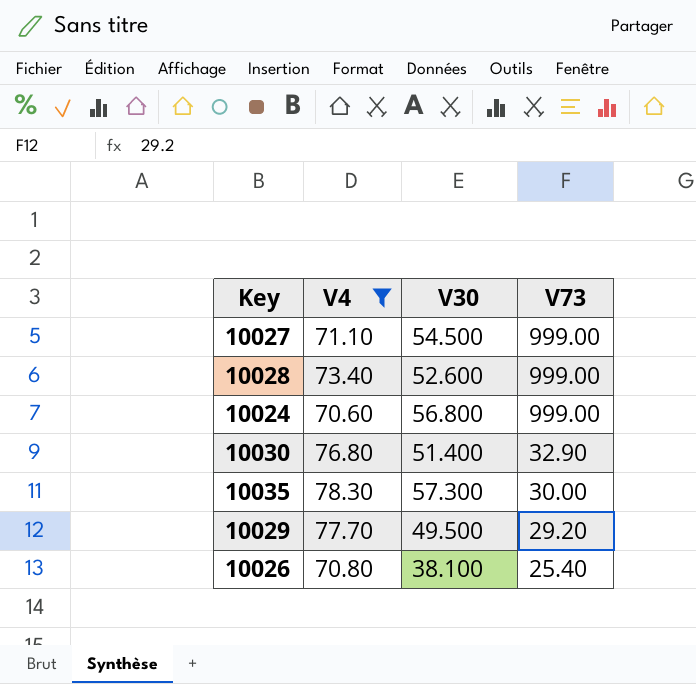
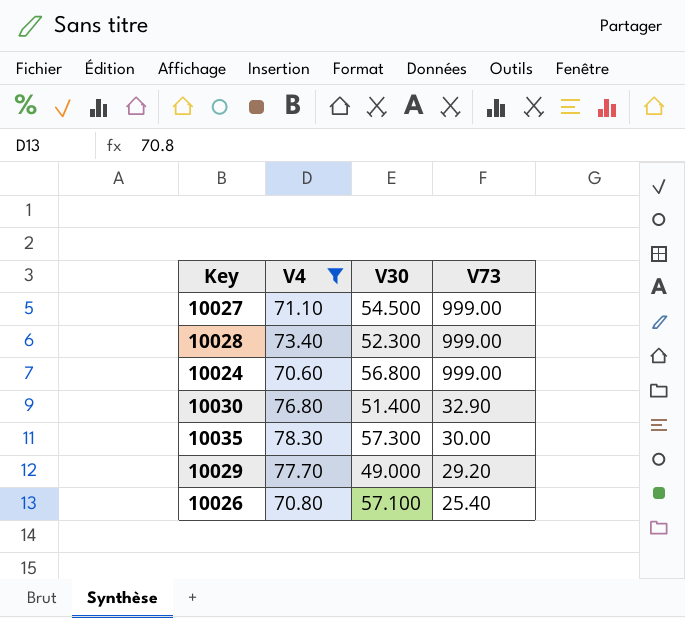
10028 | V30: 52.600 -> 52.300
10029 | V30: 49.500 -> 49.000
10026 | V30: 38.100 -> 57.100

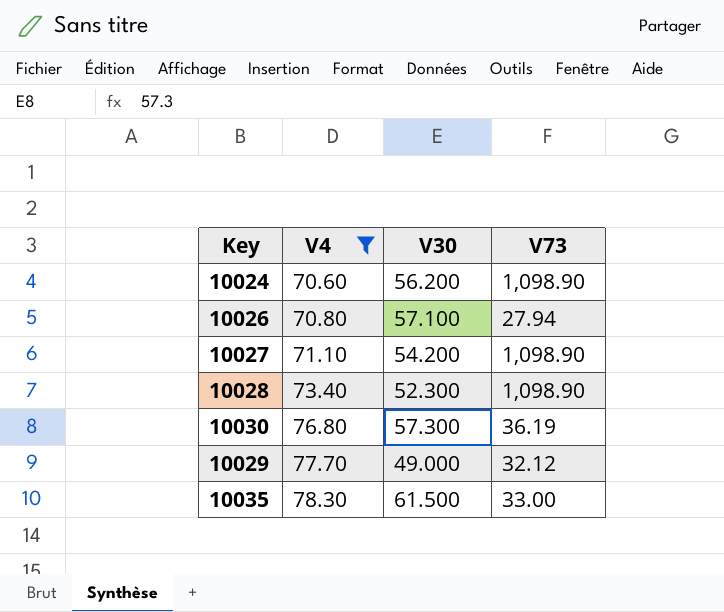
row order: V73 descending -> V4 ascending
10024 | V30: 56.800 -> 56.200
10024 | V73: 999.00 -> 1,098.90
10026 | V73: 25.40 -> 27.94
10027 | V30: 54.500 -> 54.200
10027 | V73: 999.00 -> 1,098.90
10028 | V73: 999.00 -> 1,098.90
10030 | V30: 51.400 -> 57.300
10030 | V73: 32.90 -> 36.19
10029 | V73: 29.20 -> 32.12
10035 | V30: 57.300 -> 61.500
10035 | V73: 30.00 -> 33.00

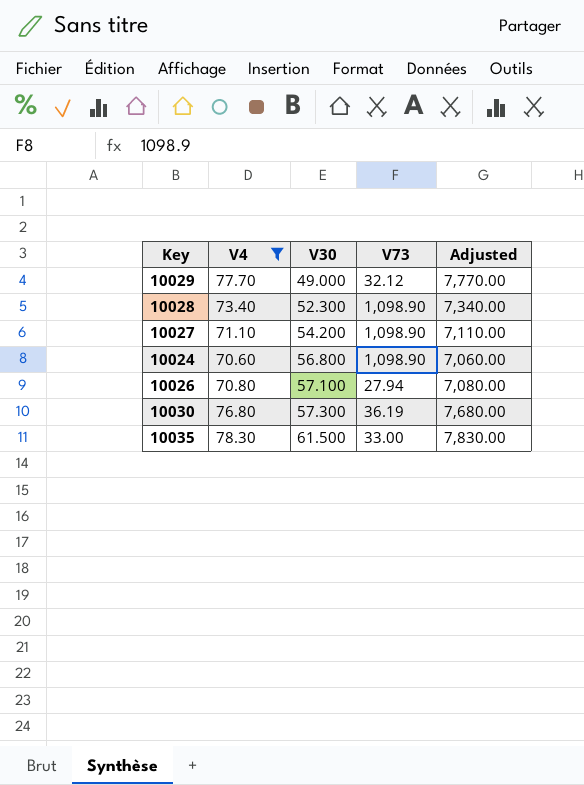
row order: V4 ascending -> V30 ascending
column Adjusted | formula: none -> [V4] * 100
10024 | V30: 56.200 -> 56.800

